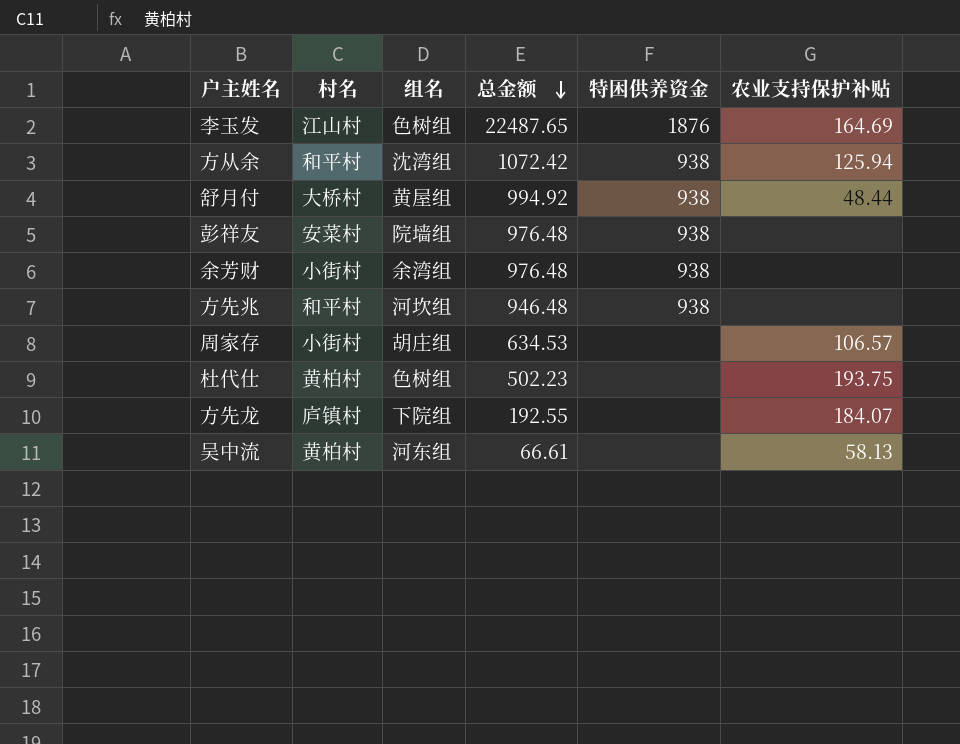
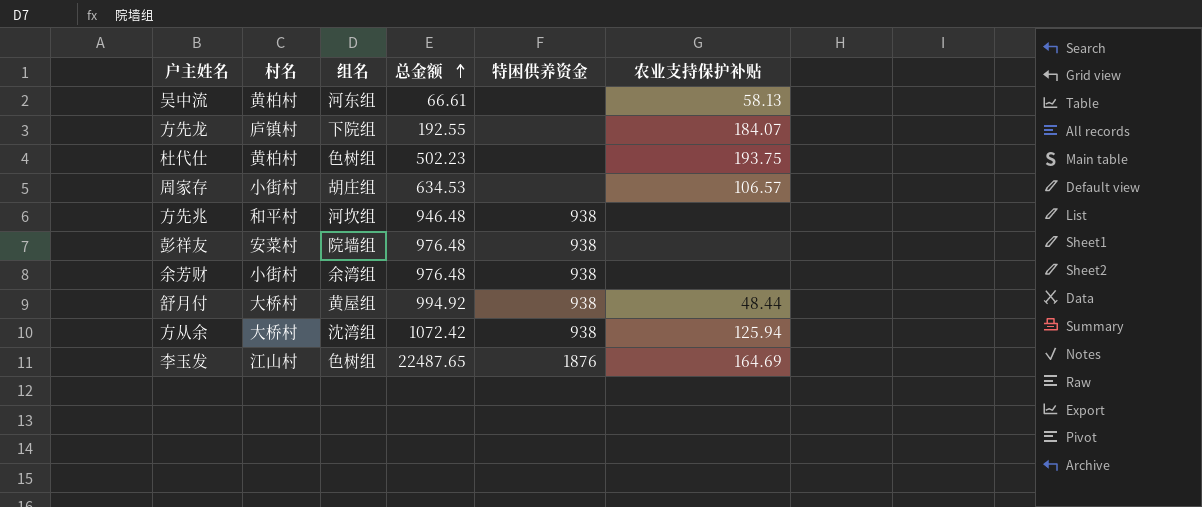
row order: 总金额 descending -> 总金额 ascending
方从余 | 村名: 和平村 -> 大桥村

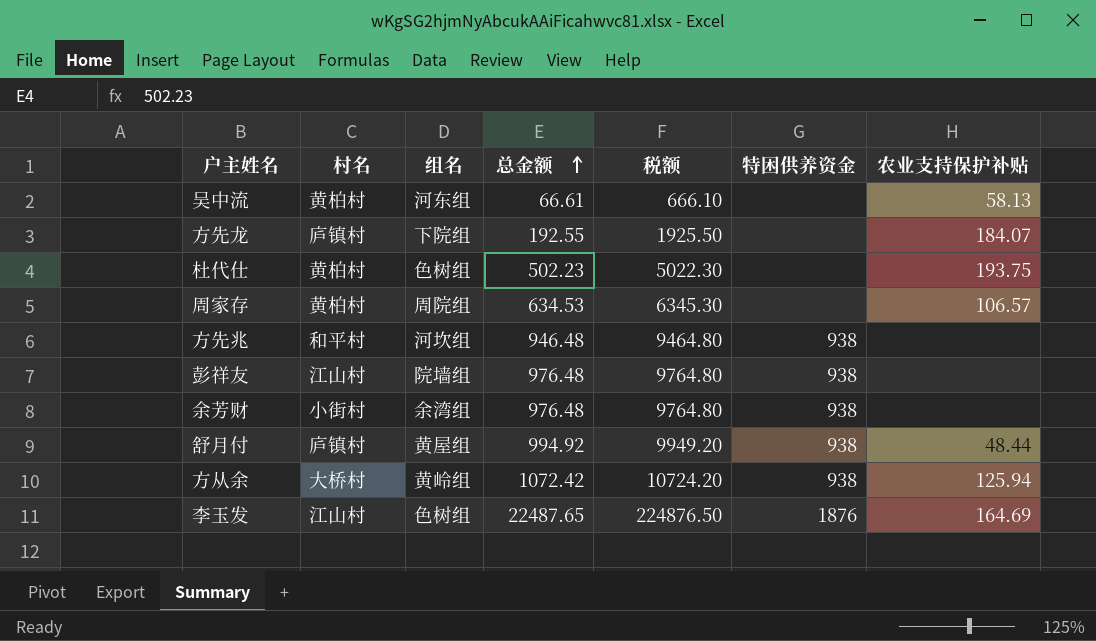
column 税额 | formula: none -> [总金额] * 10
周家存 | 村名: 小街村 -> 黄柏村
周家存 | 组名: 胡庄组 -> 周院组
彭祥友 | 村名: 安菜村 -> 江山村
舒月付 | 村名: 大桥村 -> 庐镇村
方从余 | 组名: 沈湾组 -> 黄岭组

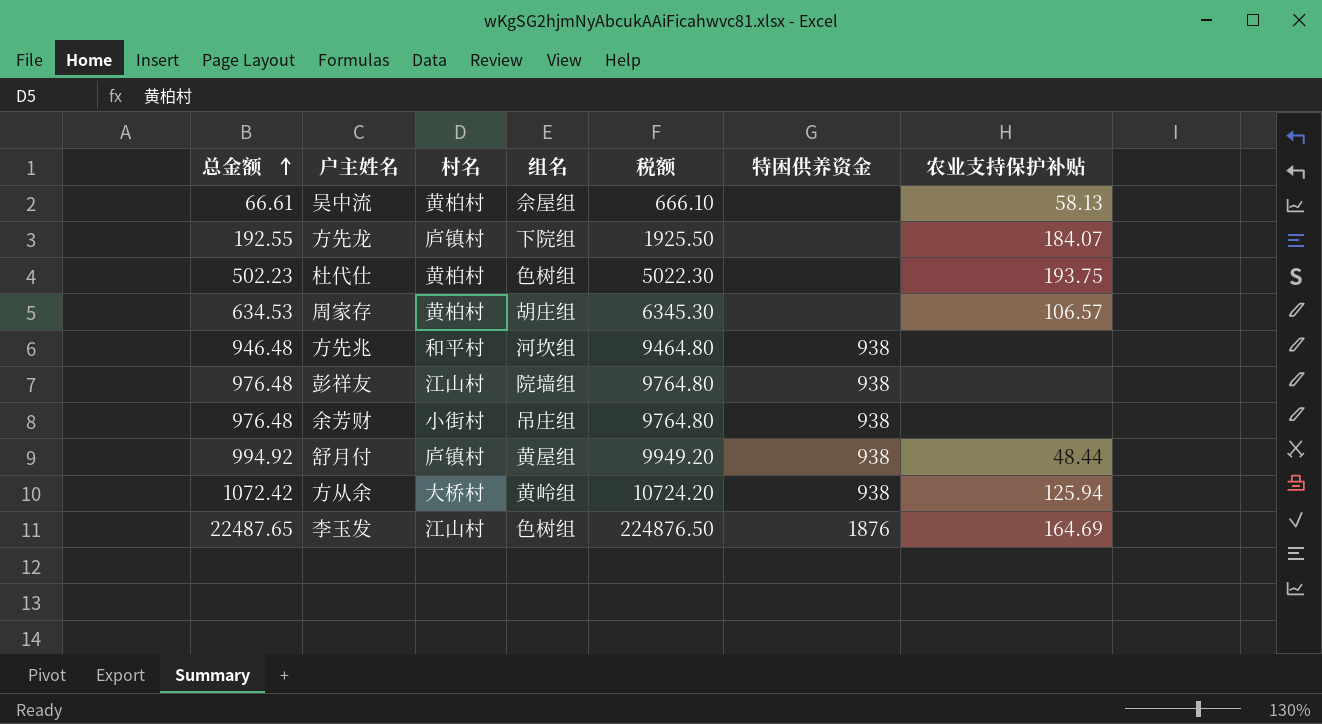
column 总金额 | position: 4 -> 1
吴中流 | 组名: 河东组 -> 佘屋组
周家存 | 组名: 周院组 -> 胡庄组
余芳财 | 组名: 余湾组 -> 吊庄组

